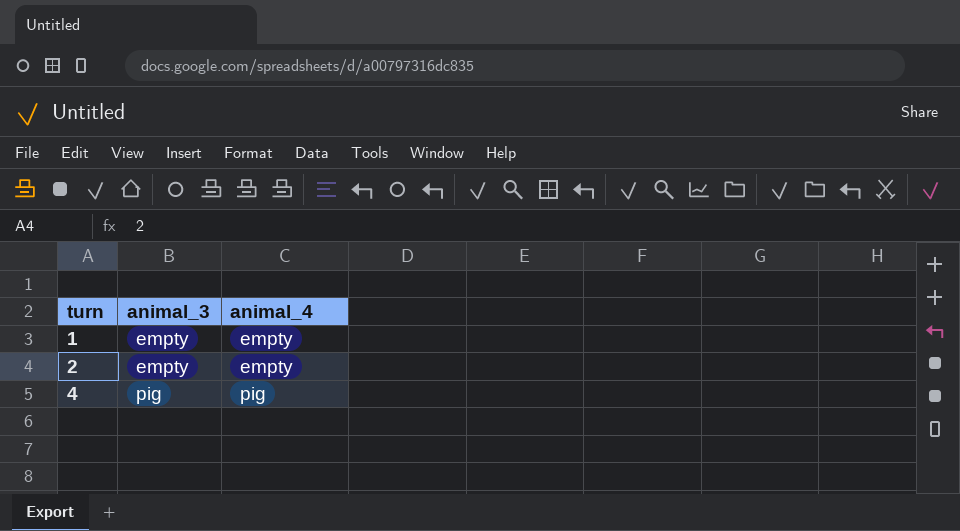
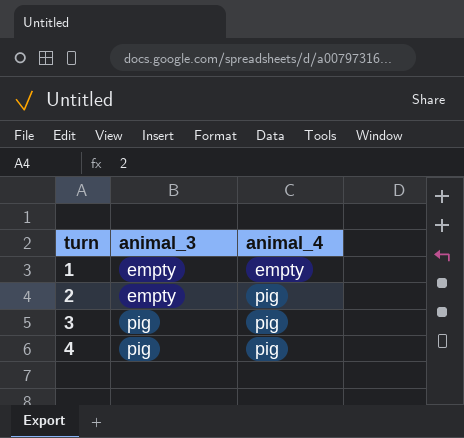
2 | animal_4: empty -> pig
row 3: none -> pig | pig

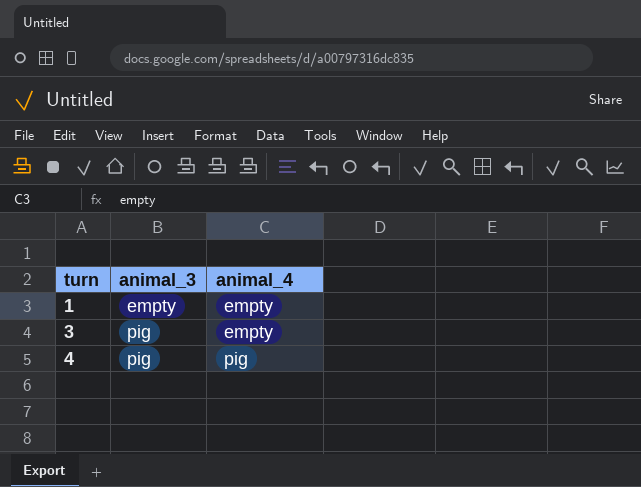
row 2: empty | pig -> none
3 | animal_4: pig -> empty

